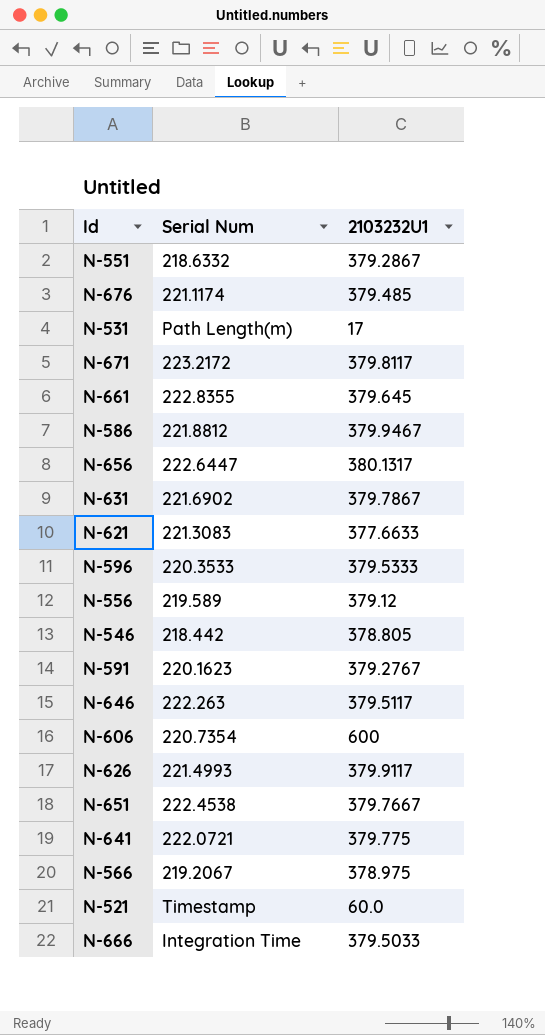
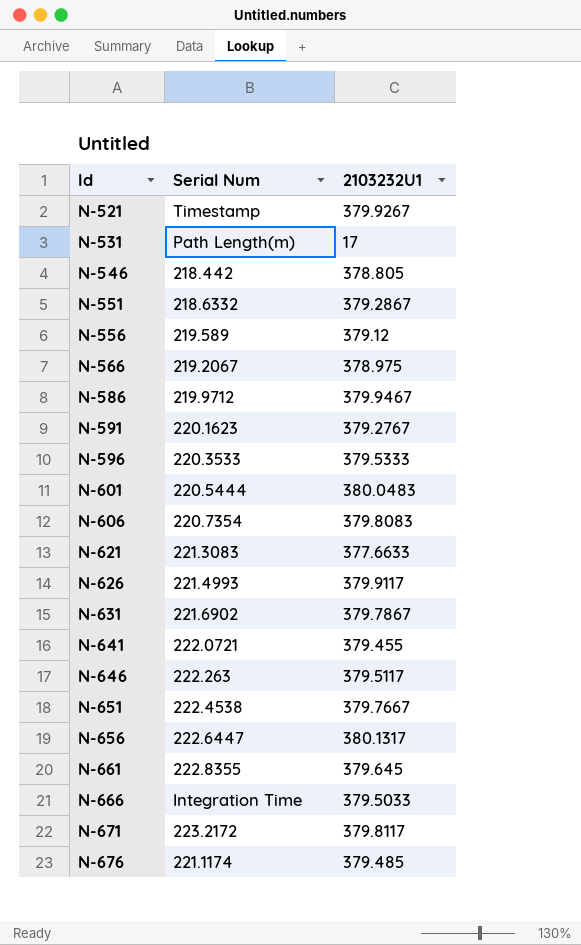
row order: none -> Id ascending
N-521 | 2103232U1: 60.0 -> 379.9267
N-586 | Serial Num: 221.8812 -> 219.9712
row N-601: none -> 220.5444 | 380.0483
N-606 | 2103232U1: 600 -> 379.8083
N-641 | 2103232U1: 379.775 -> 379.455

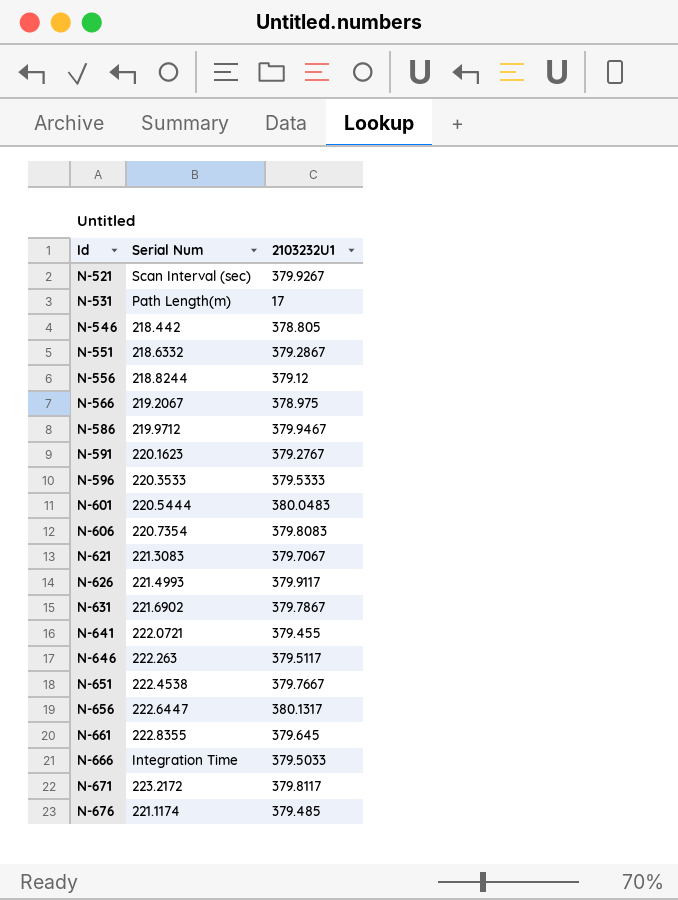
N-521 | Serial Num: Timestamp -> Scan Interval (sec)
N-556 | Serial Num: 219.589 -> 218.8244
N-621 | 2103232U1: 377.6633 -> 379.7067

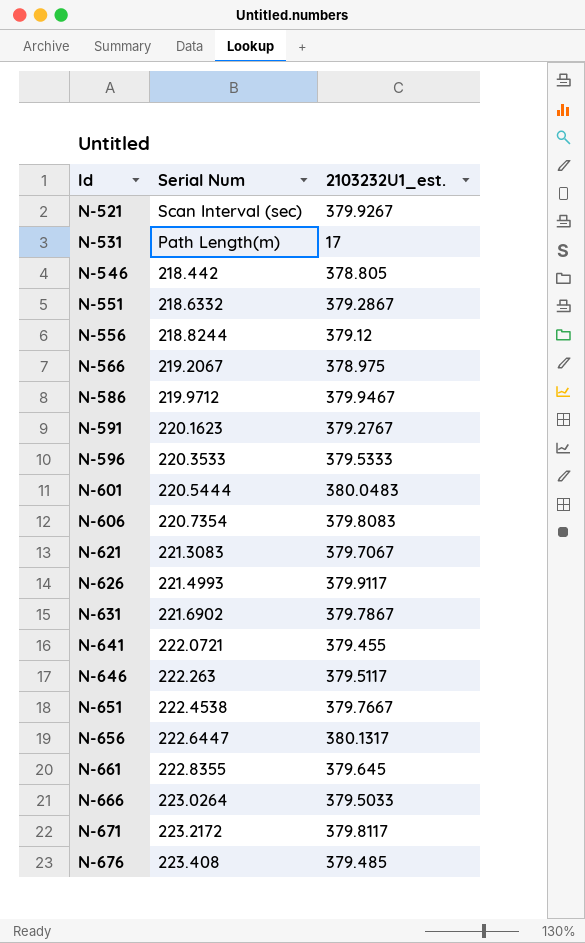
column name: 2103232U1 -> 2103232U1_est.
N-666 | Serial Num: Integration Time -> 223.0264
N-676 | Serial Num: 221.1174 -> 223.408

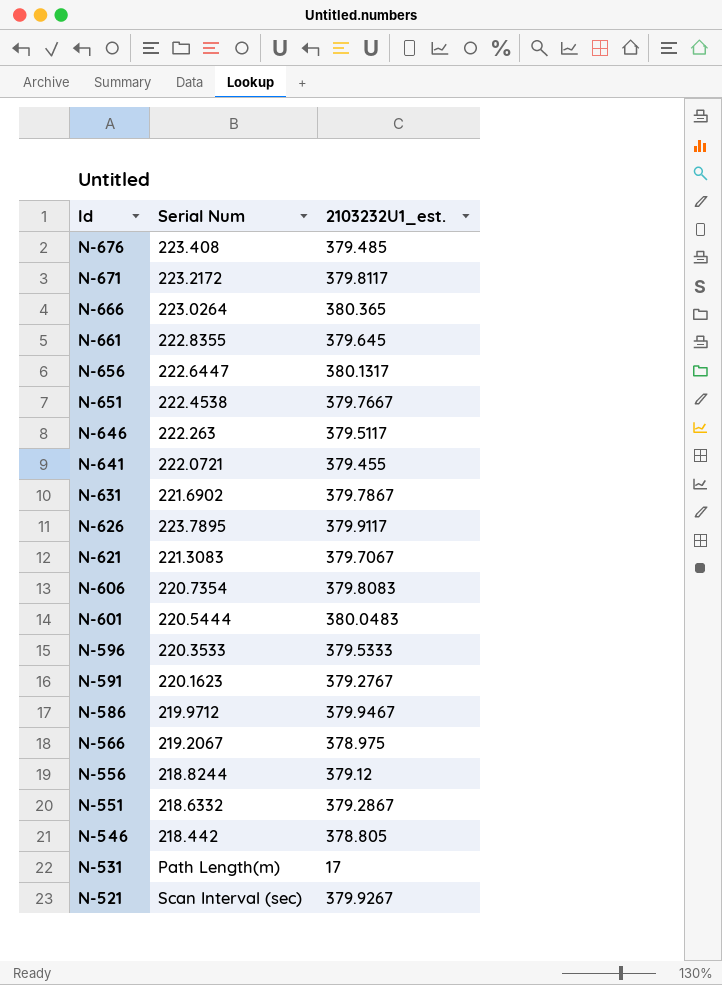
row order: Id ascending -> Id descending
N-666 | 2103232U1_est.: 379.5033 -> 380.365
N-626 | Serial Num: 221.4993 -> 223.7895

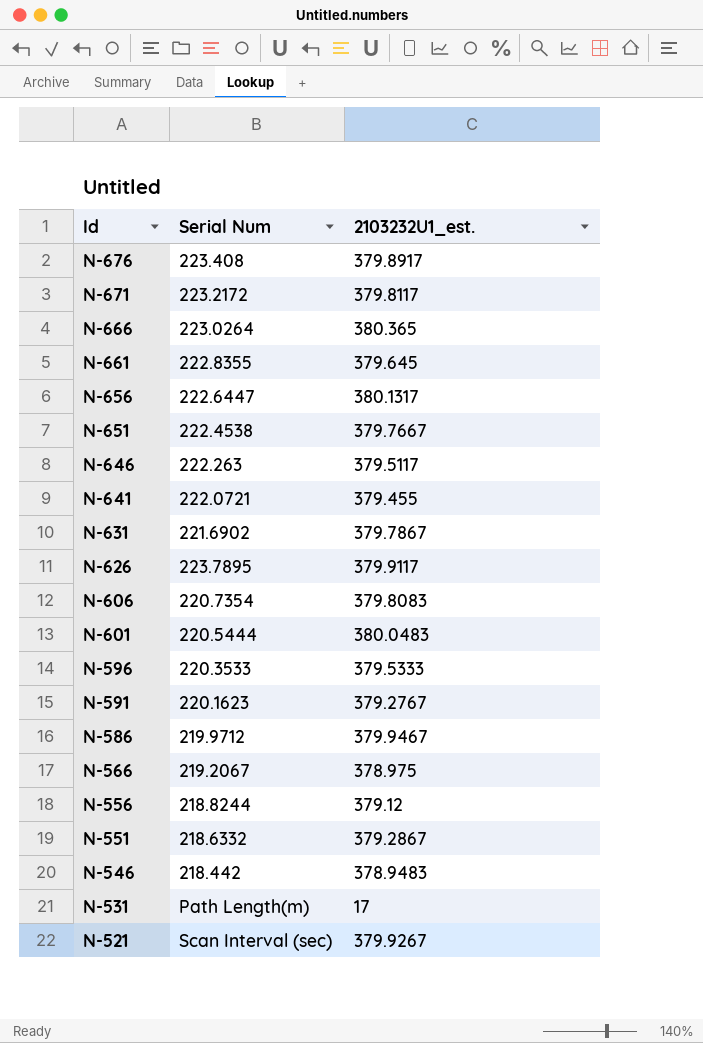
row N-621: 221.3083 | 379.7067 -> none
N-676 | 2103232U1_est.: 379.485 -> 379.8917
N-546 | 2103232U1_est.: 378.805 -> 378.9483

